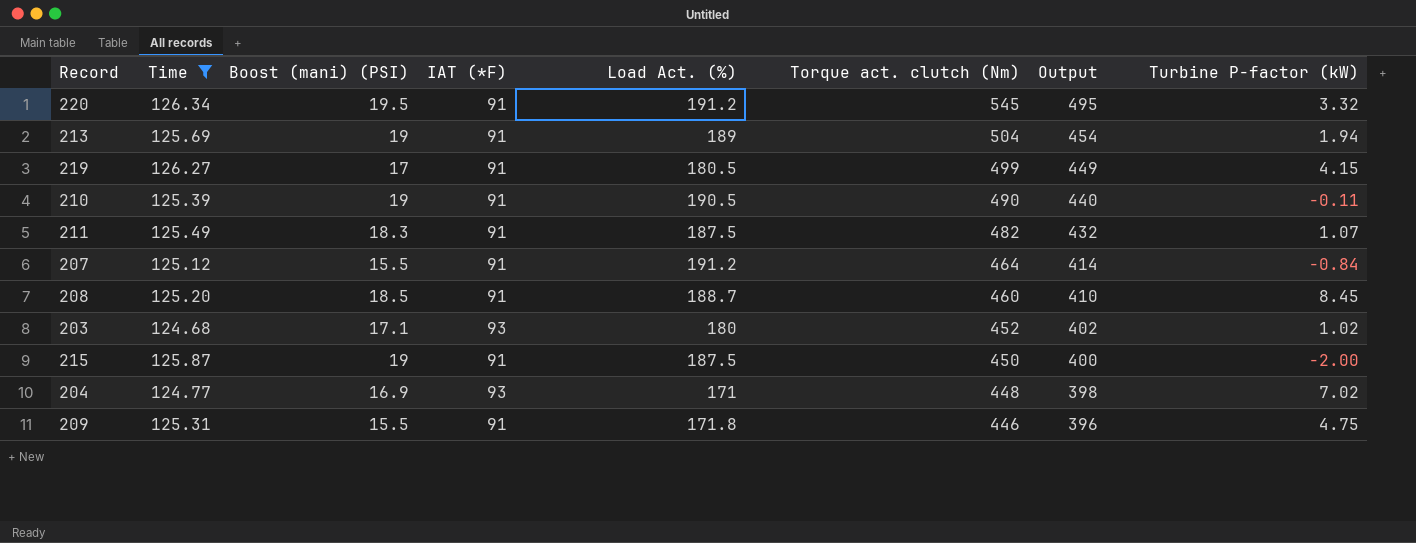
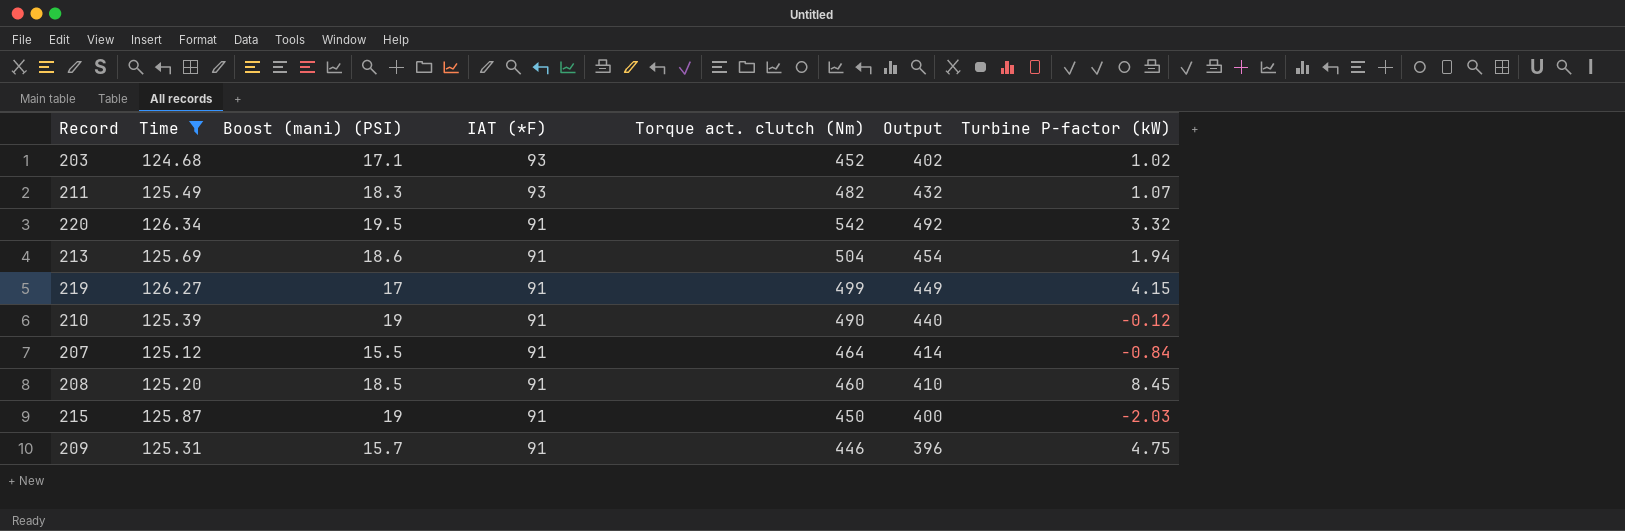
row order: Torque act. clutch (Nm) descending -> IAT (*F) descending
column Load Act. (%) | position: 5 -> none
row 204: 124.77 | 16.9 | 93 | 171 | 448 | 398 | 7.02 -> none
211 | IAT (*F): 91 -> 93
220 | Torque act. clutch (Nm): 545 -> 542
220 | Output: 495 -> 492
213 | Boost (mani) (PSI): 19 -> 18.6
210 | Turbine P-factor (kW): -0.11 -> -0.12
215 | Turbine P-factor (kW): -2.00 -> -2.03
209 | Boost (mani) (PSI): 15.5 -> 15.7

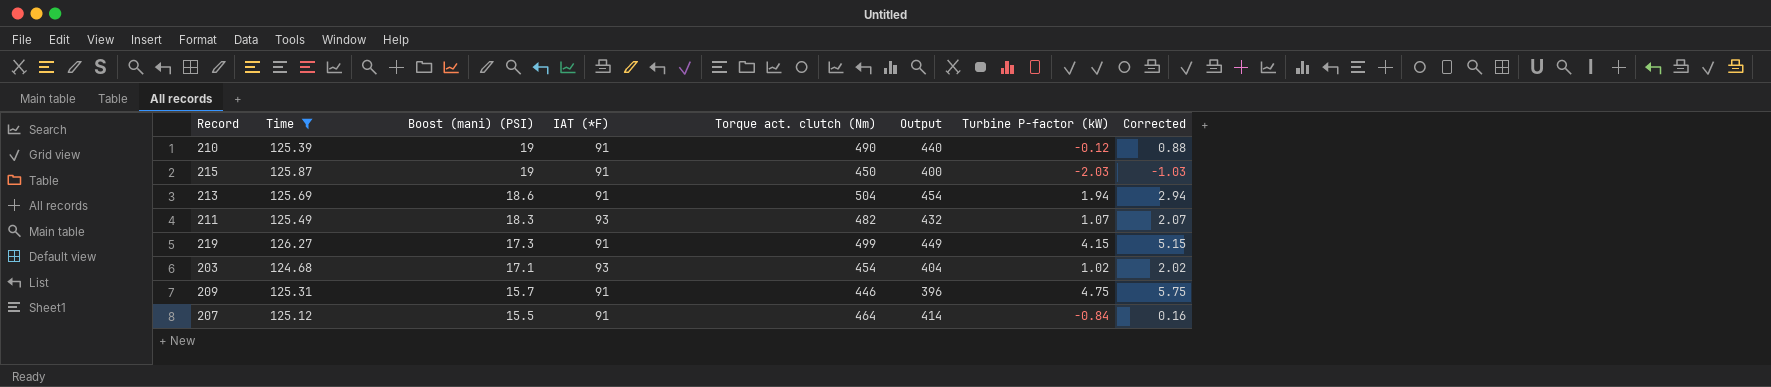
row order: IAT (*F) descending -> Boost (mani) (PSI) descending
column Corrected | formula: none -> [Turbine P-factor (kW)] + 1
row 220: 126.34 | 19.5 | 91 | 542 | 492 | 3.32 -> none
row 208: 125.20 | 18.5 | 91 | 460 | 410 | 8.45 -> none
219 | Boost (mani) (PSI): 17 -> 17.3
203 | Torque act. clutch (Nm): 452 -> 454
203 | Output: 402 -> 404

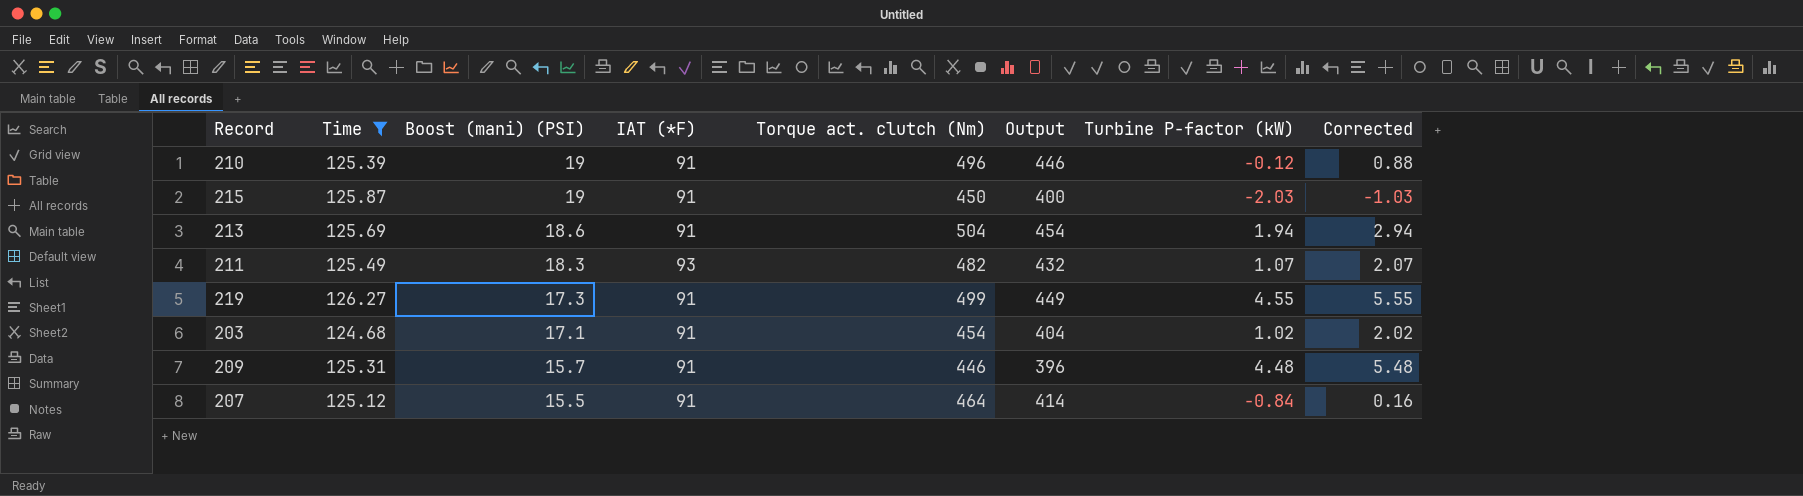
210 | Torque act. clutch (Nm): 490 -> 496
210 | Output: 440 -> 446
219 | Turbine P-factor (kW): 4.15 -> 4.55
219 | Corrected: 5.15 -> 5.55
203 | IAT (*F): 93 -> 91
209 | Turbine P-factor (kW): 4.75 -> 4.48
209 | Corrected: 5.75 -> 5.48

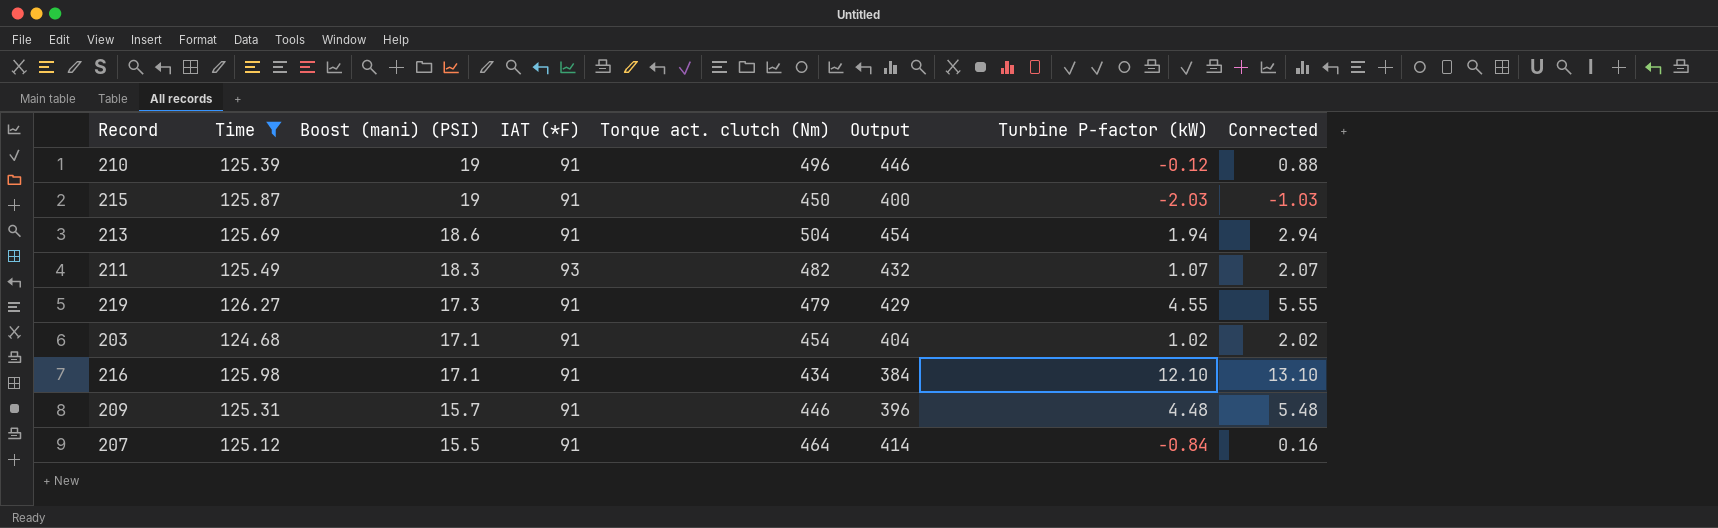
219 | Torque act. clutch (Nm): 499 -> 479
219 | Output: 449 -> 429
row 216: none -> 125.98 | 17.1 | 91 | 434 | 384 | 12.10 | 13.10

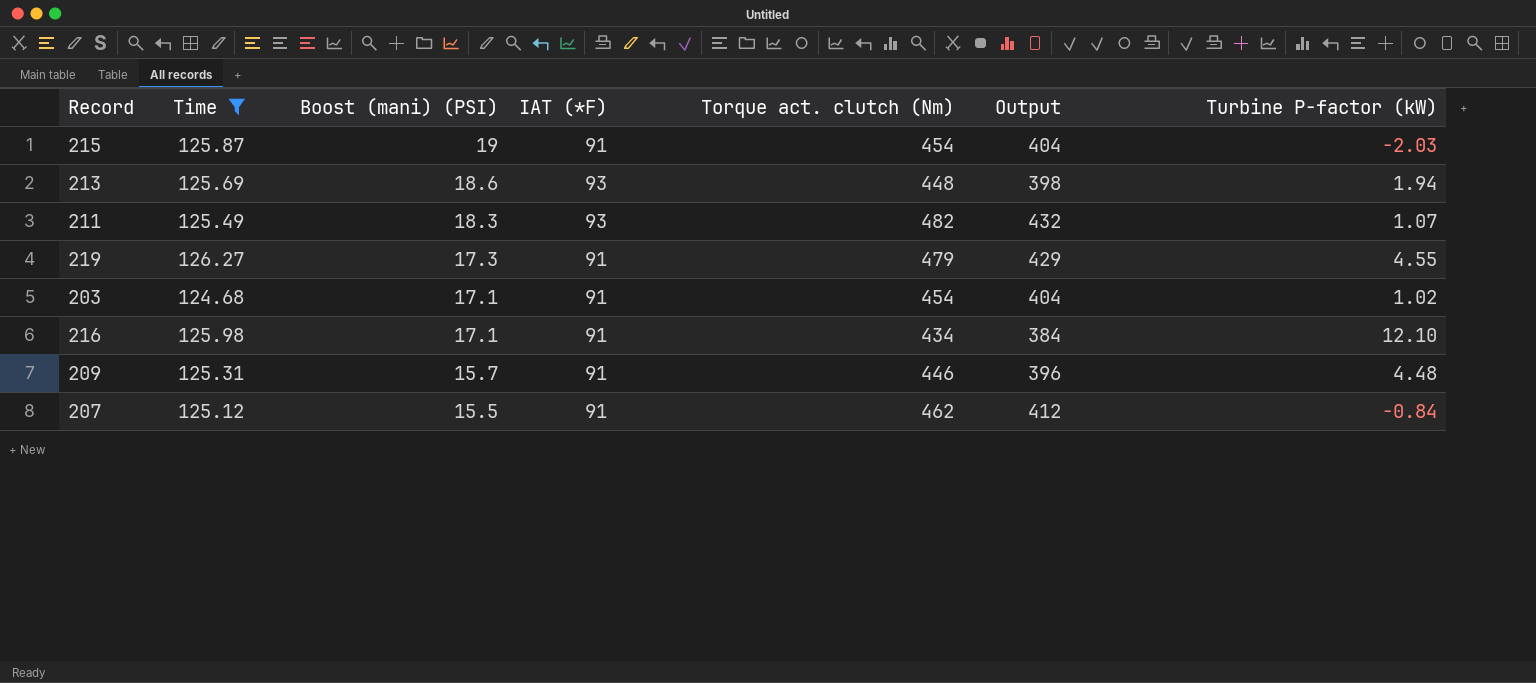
column Corrected | formula: [Turbine P-factor (kW)] + 1 -> none
row 210: 125.39 | 19 | 91 | 496 | 446 | -0.12 | 0.88 -> none
215 | Torque act. clutch (Nm): 450 -> 454
215 | Output: 400 -> 404
213 | IAT (*F): 91 -> 93
213 | Torque act. clutch (Nm): 504 -> 448
213 | Output: 454 -> 398
207 | Torque act. clutch (Nm): 464 -> 462
207 | Output: 414 -> 412

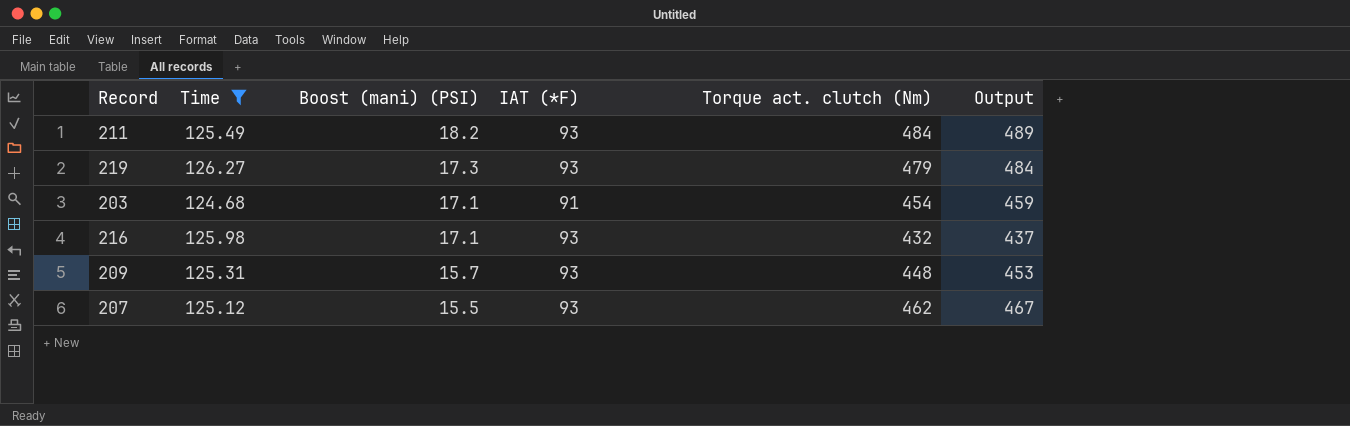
column Turbine P-factor (kW) | position: 7 -> none
column Output | formula: [Torque act. clutch (Nm)] - 50 -> [Torque act. clutch (Nm)] + 5
row 215: 125.87 | 19 | 91 | 454 | 404 | -2.03 -> none
row 213: 125.69 | 18.6 | 93 | 448 | 398 | 1.94 -> none
211 | Boost (mani) (PSI): 18.3 -> 18.2
211 | Torque act. clutch (Nm): 482 -> 484
219 | IAT (*F): 91 -> 93
216 | IAT (*F): 91 -> 93
216 | Torque act. clutch (Nm): 434 -> 432
209 | IAT (*F): 91 -> 93
209 | Torque act. clutch (Nm): 446 -> 448
207 | IAT (*F): 91 -> 93

